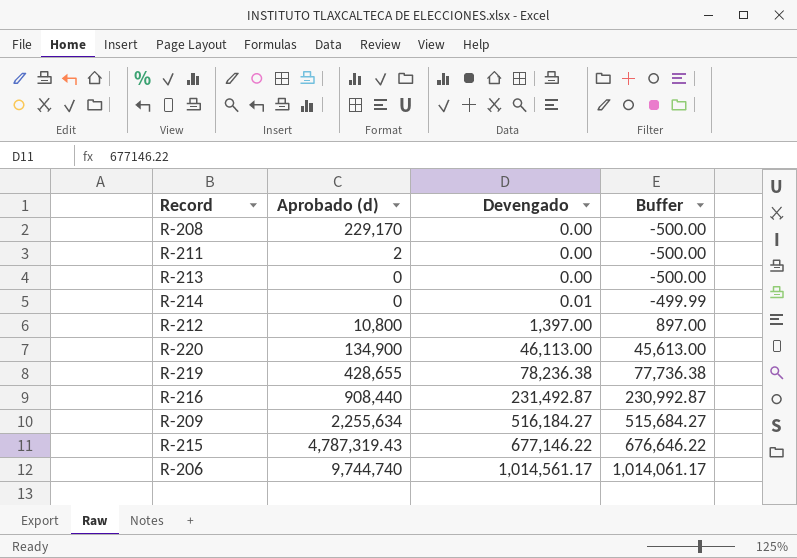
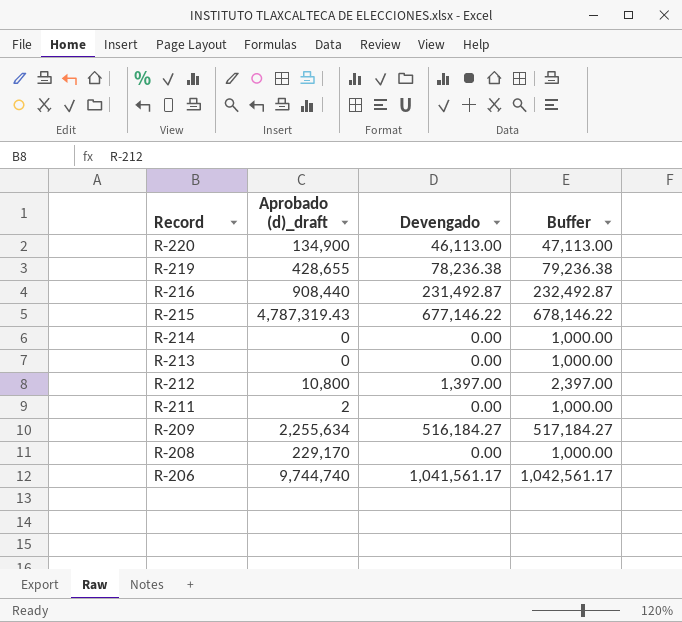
row order: Devengado ascending -> Record descending
column name: Aprobado (d) -> Aprobado (d)_draft
column Buffer | formula: [Devengado] - 500 -> [Devengado] + 1000
R-214 | Devengado: 0.01 -> 0.00
R-206 | Devengado: 1,014,561.17 -> 1,041,561.17

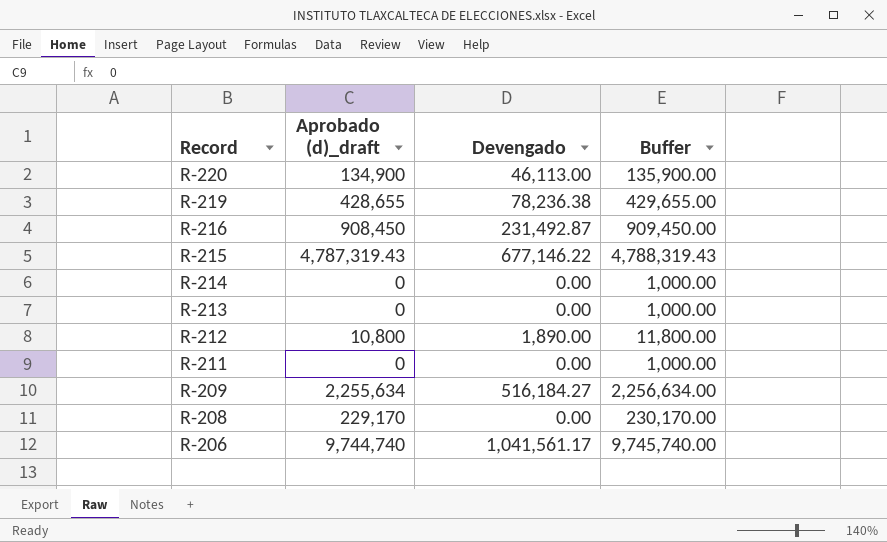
column Buffer | formula: [Devengado] + 1000 -> [Aprobado (d)_draft] + 1000
R-216 | Aprobado (d)_draft: 908,440 -> 908,450
R-212 | Devengado: 1,397.00 -> 1,890.00
R-211 | Aprobado (d)_draft: 2 -> 0

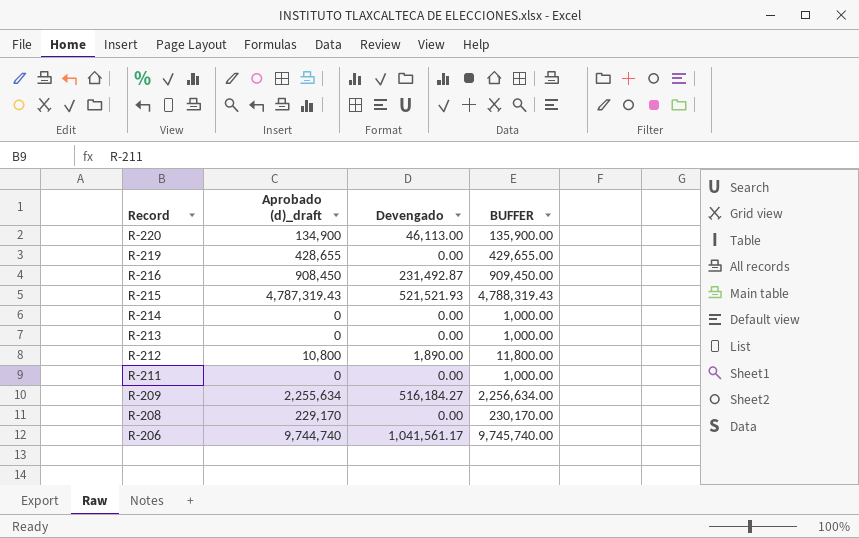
column name: Buffer -> BUFFER
R-219 | Devengado: 78,236.38 -> 0.00
R-215 | Devengado: 677,146.22 -> 521,521.93

